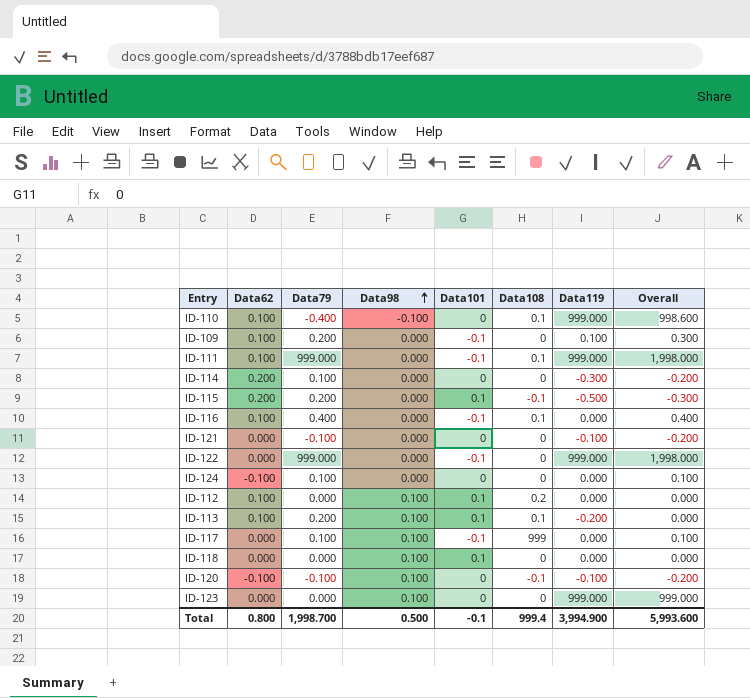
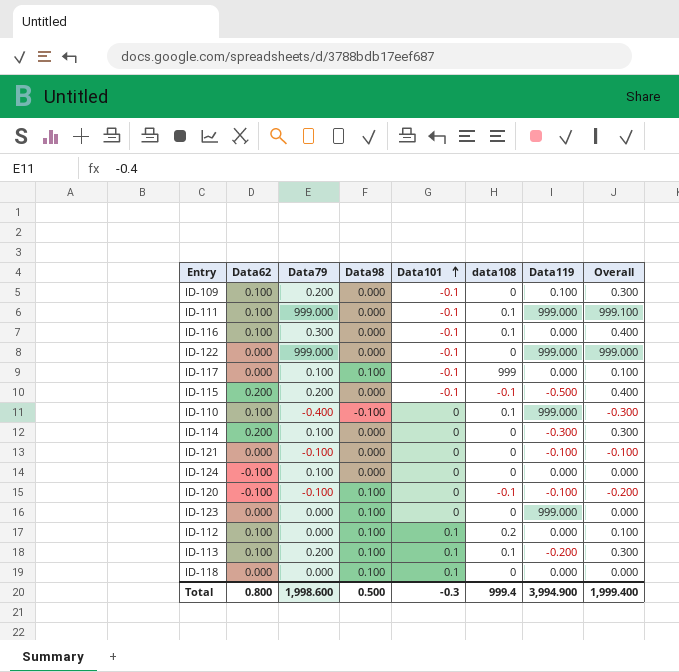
row order: Data98 ascending -> Data101 ascending
column name: Data108 -> data108
column Overall | formula: [Data79] + [Data119] -> [Data62] + [Data79]
ID-116 | Data79: 0.400 -> 0.300
ID-115 | Data101: 0.1 -> -0.1
Total | Data79: 1,998.700 -> 1,998.600
Total | Data101: -0.1 -> -0.3
Total | Overall: 5,993.600 -> 1,999.400

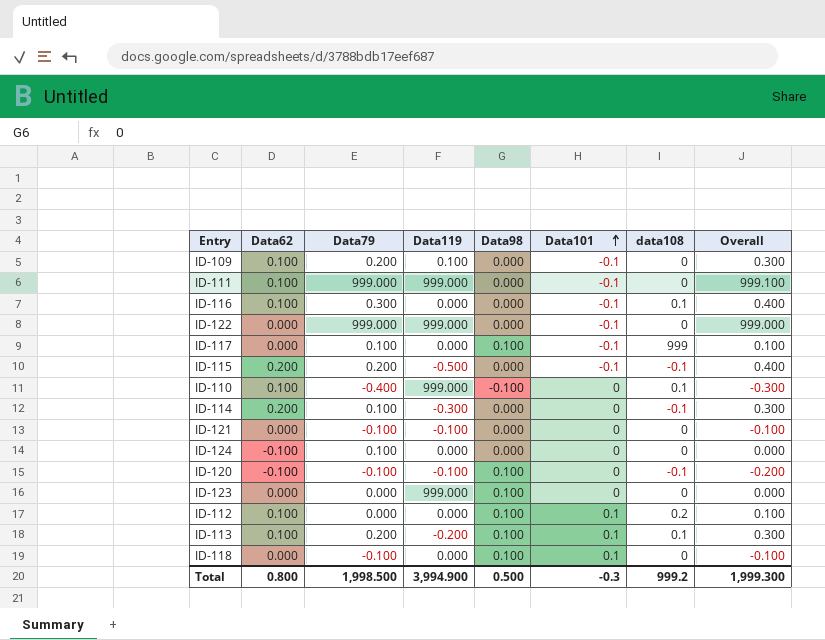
column Data119 | position: 7 -> 4
ID-111 | data108: 0.1 -> 0
ID-114 | data108: 0 -> -0.1
ID-118 | Data79: 0.000 -> -0.100
ID-118 | Overall: 0.000 -> -0.100
Total | Data79: 1,998.600 -> 1,998.500
Total | data108: 999.4 -> 999.2
Total | Overall: 1,999.400 -> 1,999.300

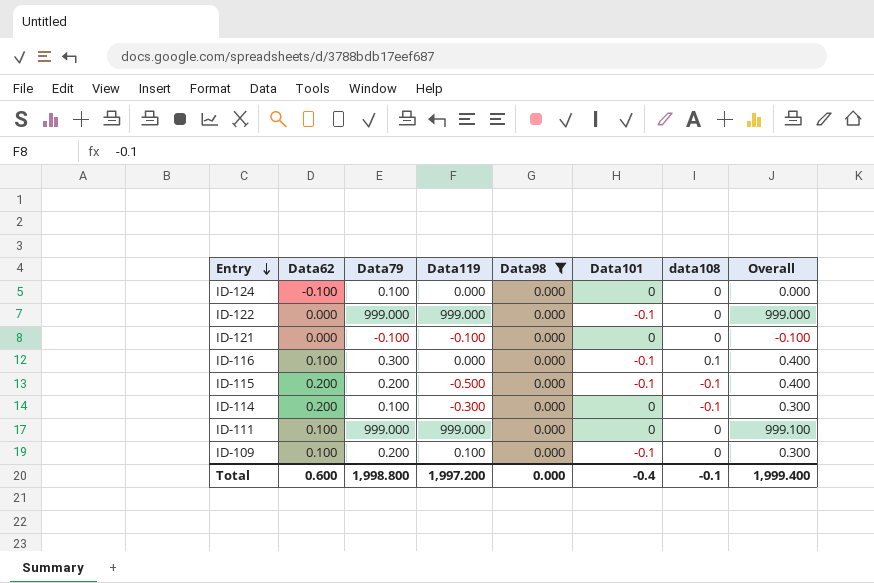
filter: none -> Data98 = 0.000
row order: Data101 ascending -> Entry descending
ID-111 | Data101: -0.1 -> 0
Total | Data62: 0.800 -> 0.600
Total | Data79: 1,998.500 -> 1,998.800
Total | Data119: 3,994.900 -> 1,997.200
Total | Data98: 0.500 -> 0.000
Total | Data101: -0.3 -> -0.4
Total | data108: 999.2 -> -0.1
Total | Overall: 1,999.300 -> 1,999.400

